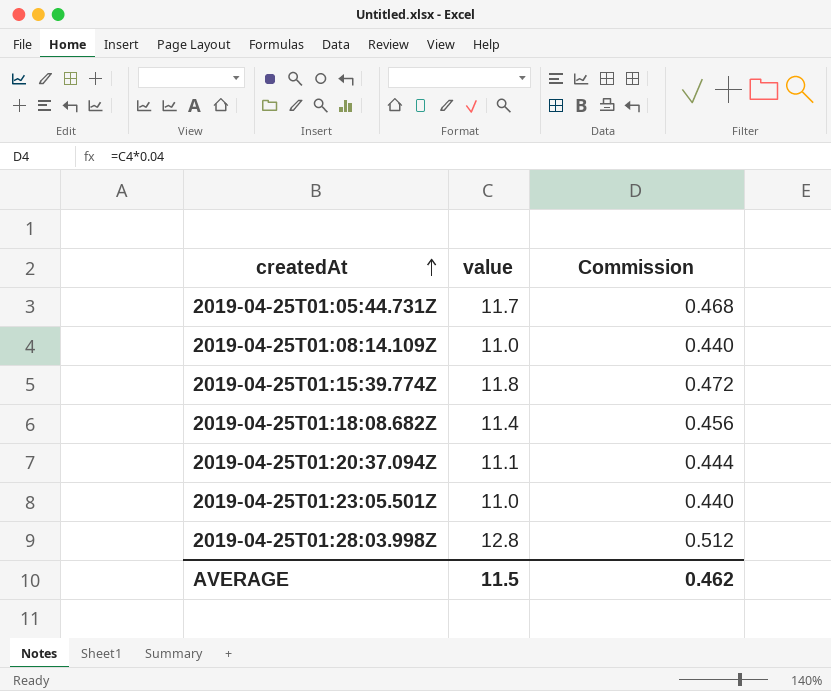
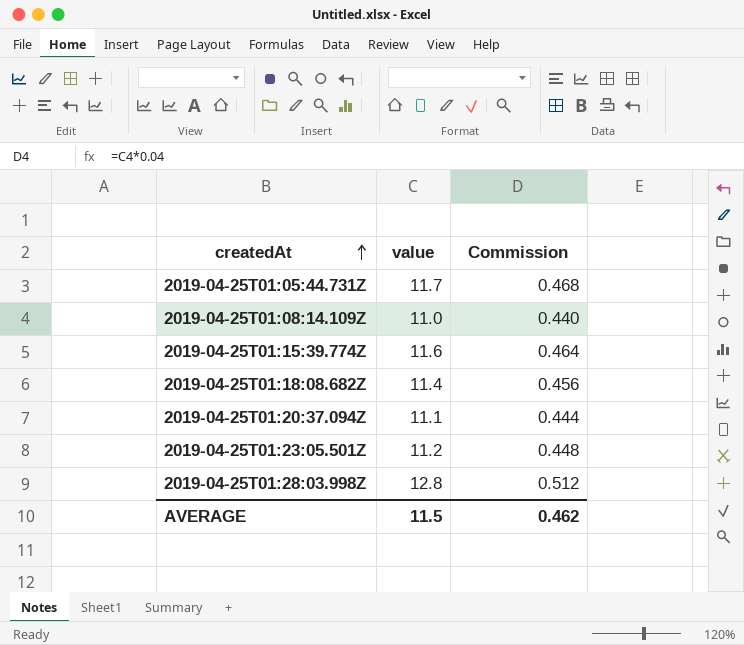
2019-04-25T01:15:39.774Z | value: 11.8 -> 11.6
2019-04-25T01:15:39.774Z | Commission: 0.472 -> 0.464
2019-04-25T01:23:05.501Z | value: 11.0 -> 11.2
2019-04-25T01:23:05.501Z | Commission: 0.440 -> 0.448

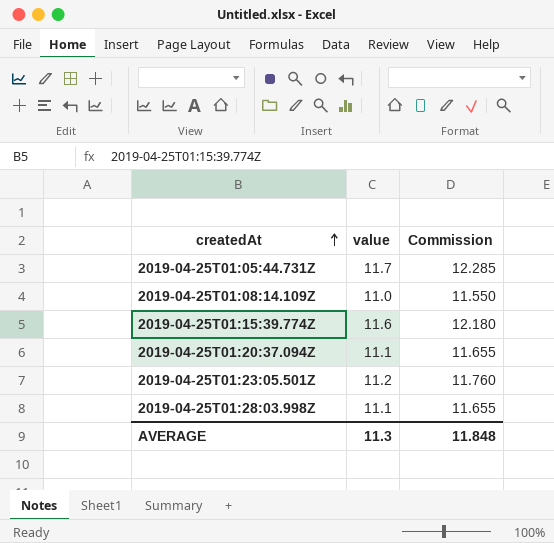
column Commission | formula: [value] * 0.04 -> [value] * 1.05
row 2019-04-25T01:18:08.682Z: 11.4 | 0.456 -> none
2019-04-25T01:28:03.998Z | value: 12.8 -> 11.1
AVERAGE | value: 11.5 -> 11.3
AVERAGE | Commission: 0.462 -> 11.848

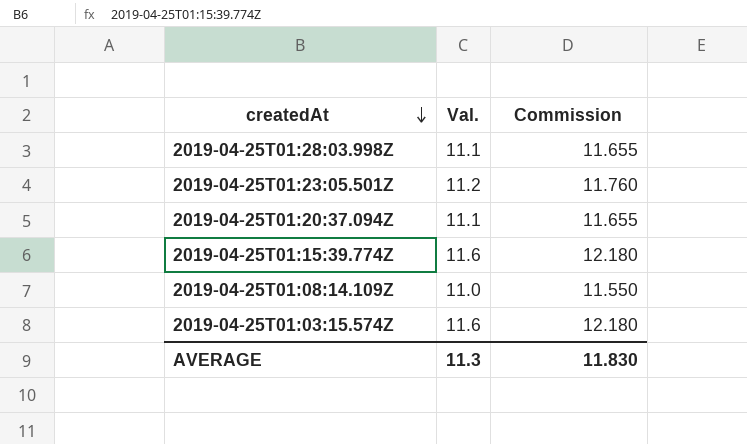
row order: createdAt ascending -> createdAt descending
column name: value -> Val.
row 2019-04-25T01:05:44.731Z: 11.7 | 12.285 -> none
row 2019-04-25T01:03:15.574Z: none -> 11.6 | 12.180
AVERAGE | Commission: 11.848 -> 11.830

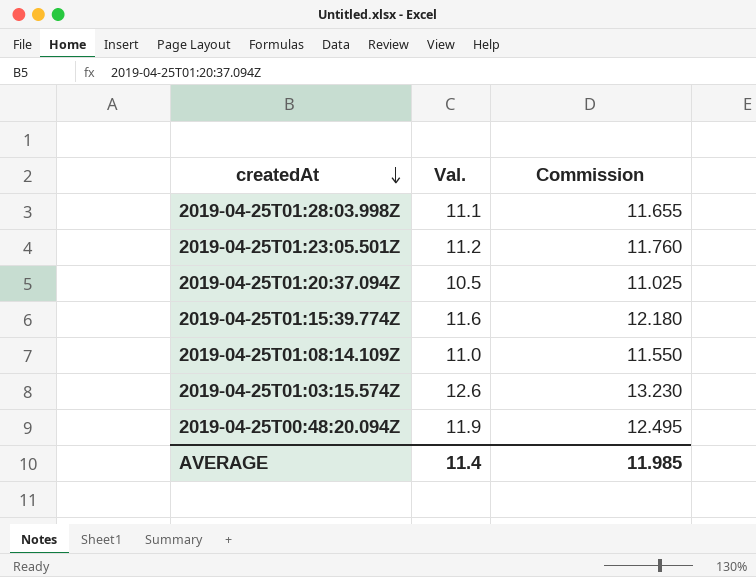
2019-04-25T01:20:37.094Z | Val.: 11.1 -> 10.5
2019-04-25T01:20:37.094Z | Commission: 11.655 -> 11.025
2019-04-25T01:03:15.574Z | Val.: 11.6 -> 12.6
2019-04-25T01:03:15.574Z | Commission: 12.180 -> 13.230
row 2019-04-25T00:48:20.094Z: none -> 11.9 | 12.495
AVERAGE | Val.: 11.3 -> 11.4
AVERAGE | Commission: 11.830 -> 11.985

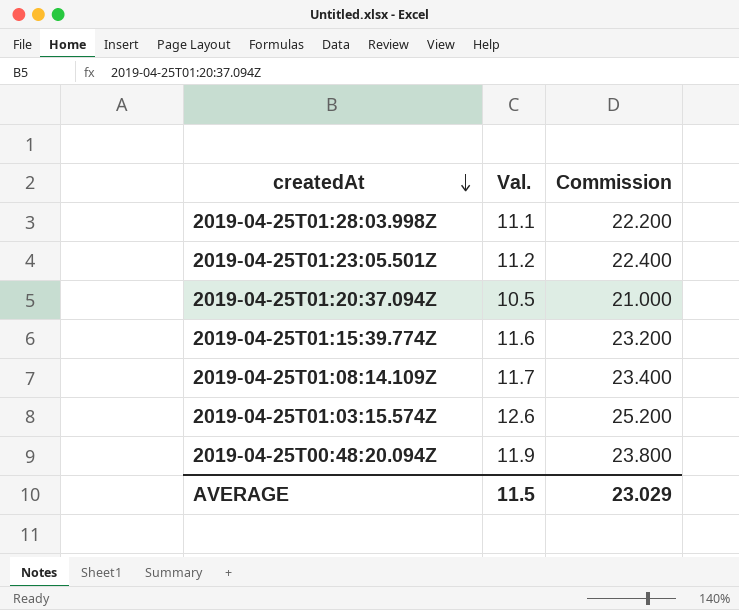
column Commission | formula: [Val.] * 1.05 -> [Val.] * 2
2019-04-25T01:08:14.109Z | Val.: 11.0 -> 11.7
AVERAGE | Val.: 11.4 -> 11.5
AVERAGE | Commission: 11.985 -> 23.029

